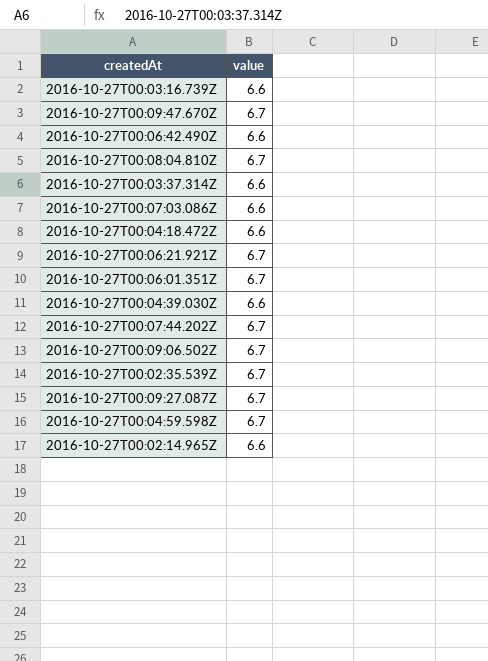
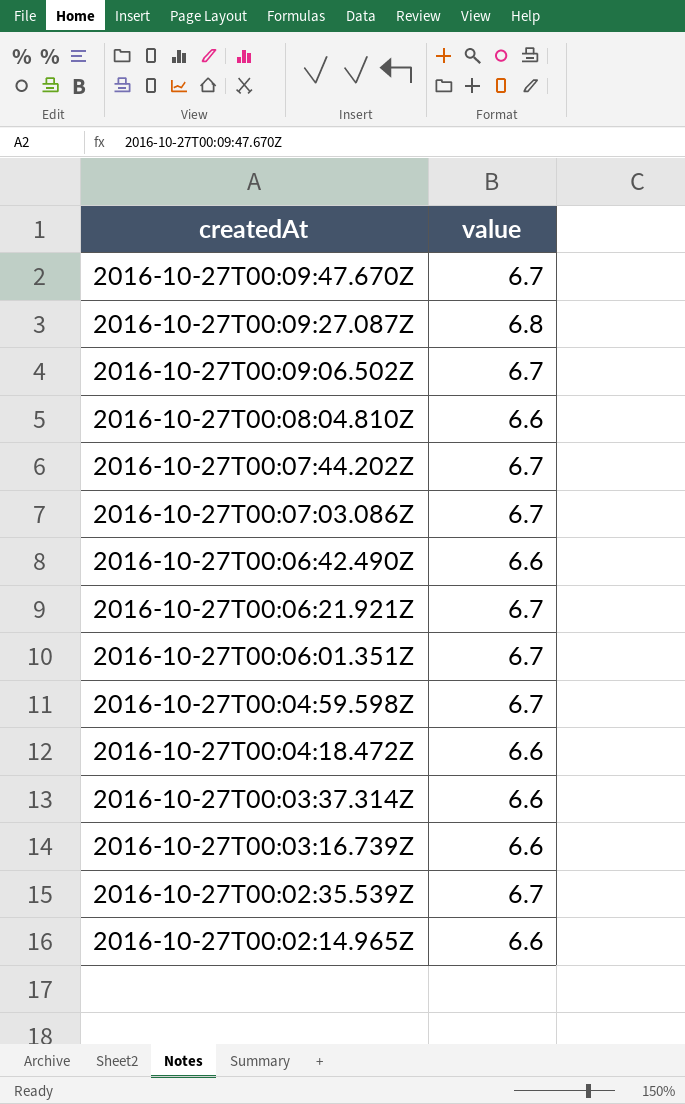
row order: none -> createdAt descending
row 2016-10-27T00:04:39.030Z: 6.6 -> none
2016-10-27T00:09:27.087Z | value: 6.7 -> 6.8
2016-10-27T00:08:04.810Z | value: 6.7 -> 6.6
2016-10-27T00:07:03.086Z | value: 6.6 -> 6.7

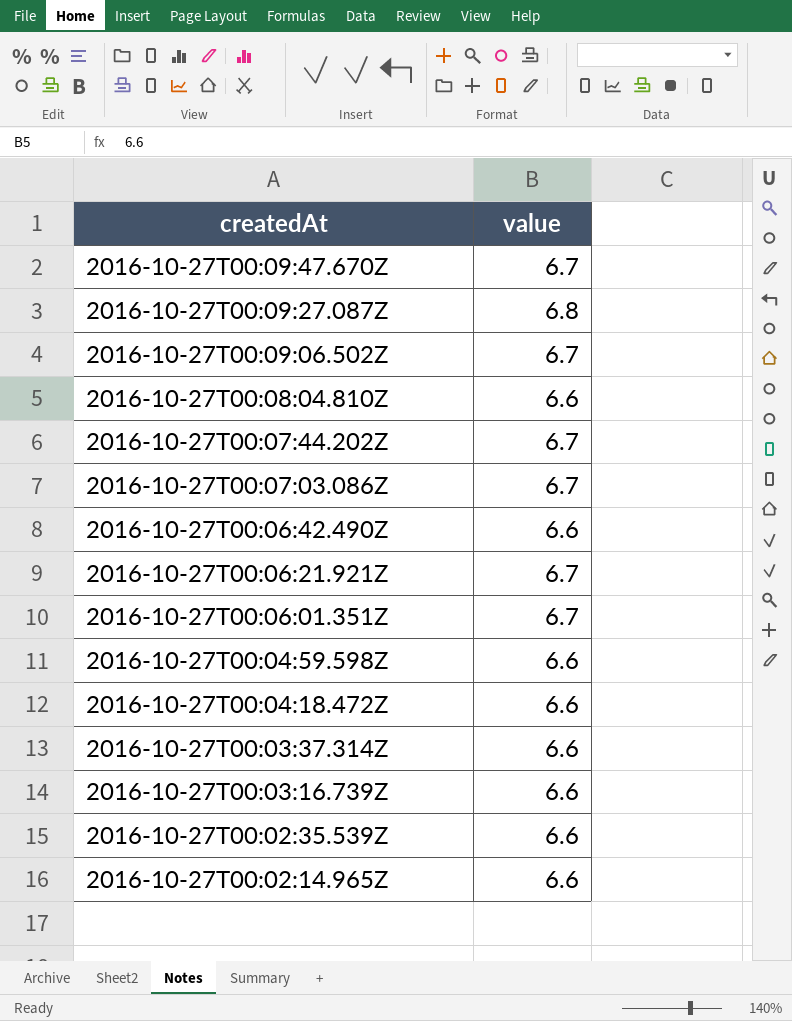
2016-10-27T00:04:59.598Z | value: 6.7 -> 6.6
2016-10-27T00:02:35.539Z | value: 6.7 -> 6.6

